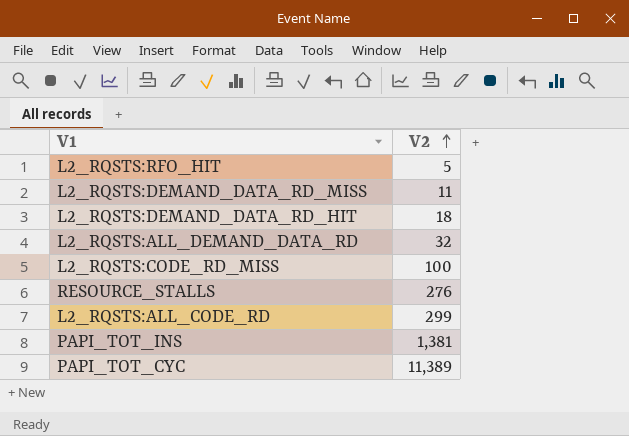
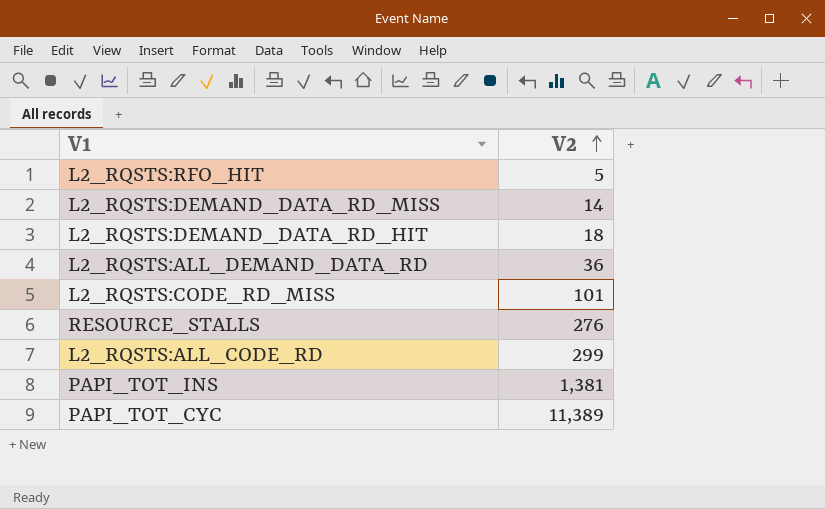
L2_RQSTS:DEMAND_DATA_RD_MISS | V2: 11 -> 14
L2_RQSTS:ALL_DEMAND_DATA_RD | V2: 32 -> 36
L2_RQSTS:CODE_RD_MISS | V2: 100 -> 101

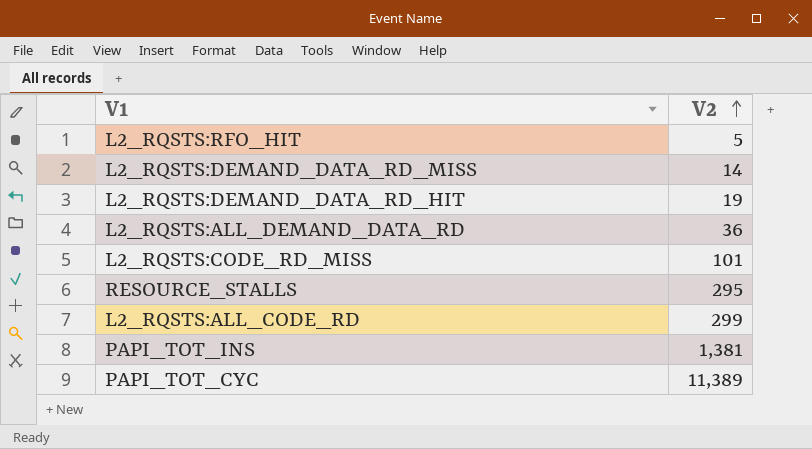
L2_RQSTS:DEMAND_DATA_RD_HIT | V2: 18 -> 19
RESOURCE_STALLS | V2: 276 -> 295

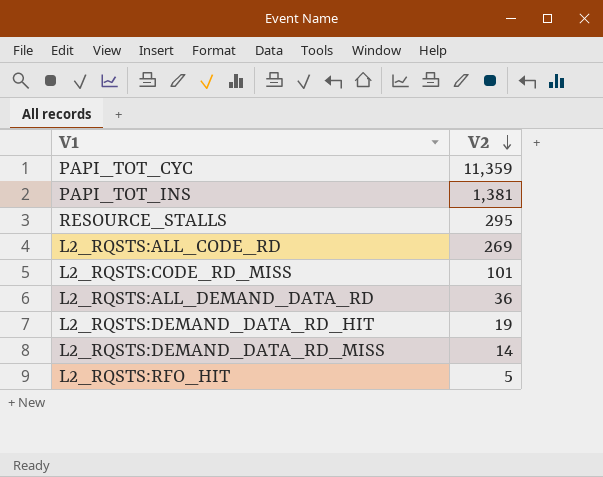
row order: V2 ascending -> V2 descending
PAPI_TOT_CYC | V2: 11,389 -> 11,359
L2_RQSTS:ALL_CODE_RD | V2: 299 -> 269

